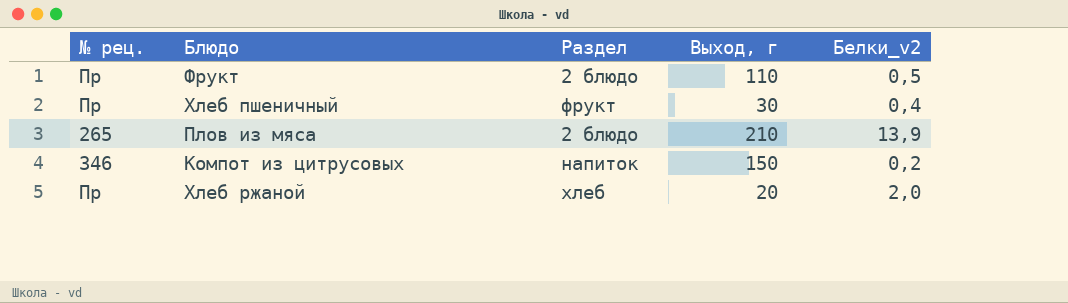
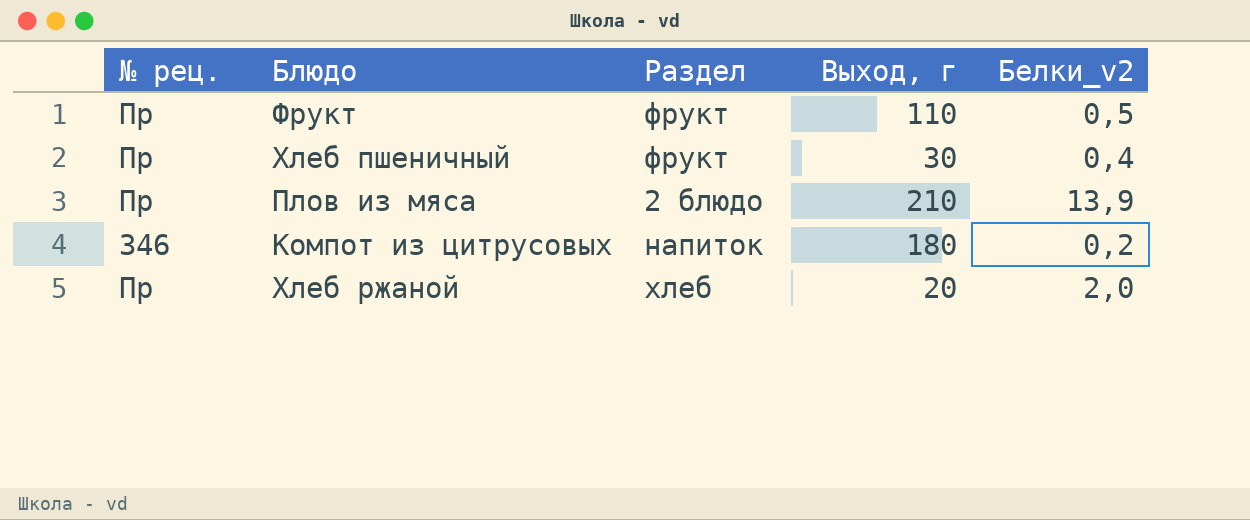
Фрукт | Раздел: 2 блюдо -> фрукт
Плов из мяса | № рец.: 265 -> Пр
Компот из цитрусовых | Выход, г: 150 -> 180

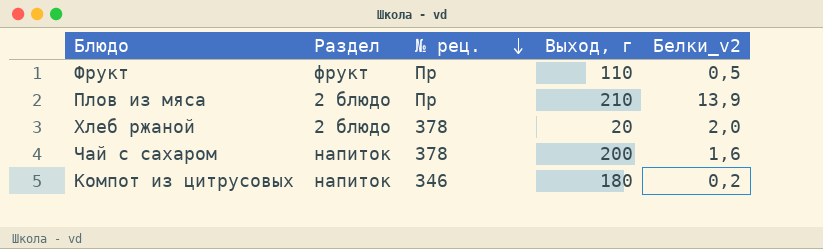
row order: none -> № рец. descending
column № рец. | position: 1 -> 3
row Хлеб пшеничный: Пр | фрукт | 30 | 0,4 -> none
Хлеб ржаной | Раздел: хлеб -> 2 блюдо
Хлеб ржаной | № рец.: Пр -> 378
row Чай с сахаром: none -> напиток | 378 | 200 | 1,6

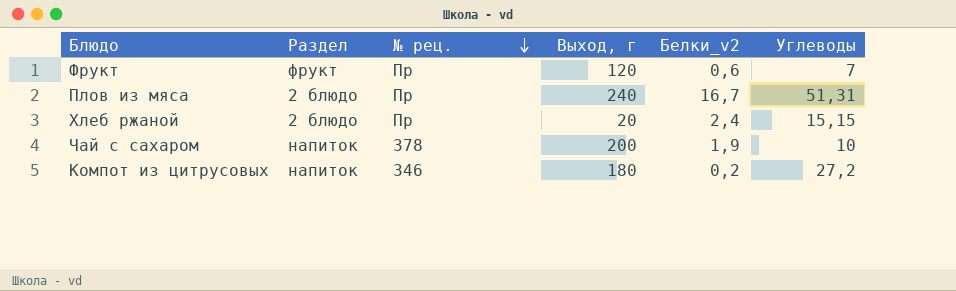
column Углеводы | position: none -> 6
Фрукт | Выход, г: 110 -> 120
Фрукт | Белки_v2: 0,5 -> 0,6
Плов из мяса | Выход, г: 210 -> 240
Плов из мяса | Белки_v2: 13,9 -> 16,7
Хлеб ржаной | № рец.: 378 -> Пр
Хлеб ржаной | Белки_v2: 2,0 -> 2,4
Чай с сахаром | Белки_v2: 1,6 -> 1,9

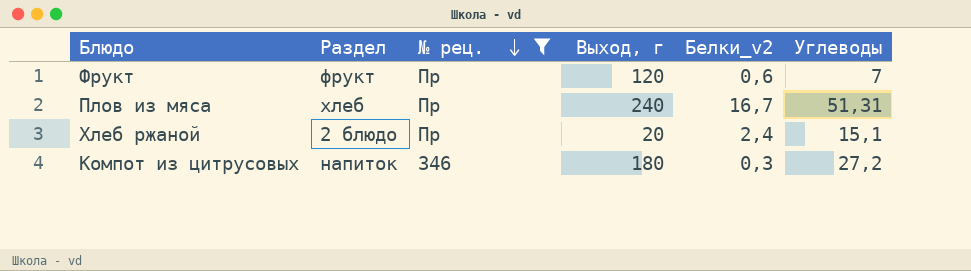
filter: none -> № рец. != 378
Плов из мяса | Раздел: 2 блюдо -> хлеб
Хлеб ржаной | Углеводы: 15,15 -> 15,1
Компот из цитрусовых | Белки_v2: 0,2 -> 0,3

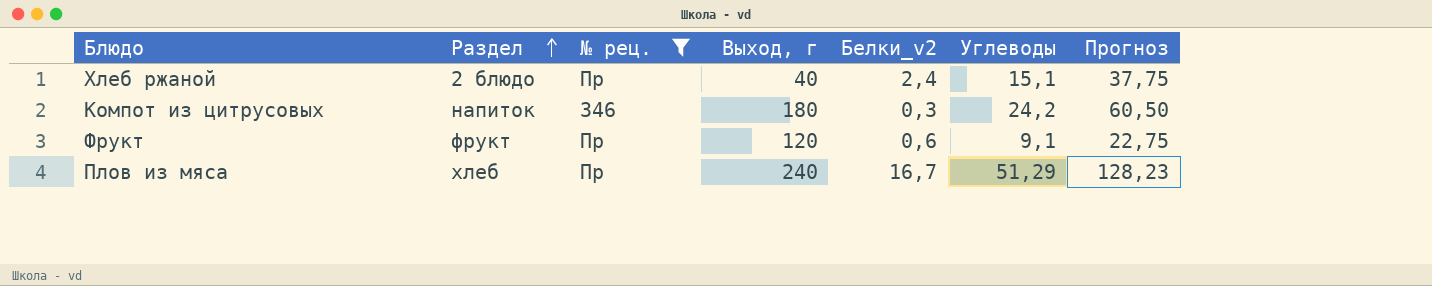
row order: № рец. descending -> Раздел ascending
column Прогноз | formula: none -> [Углеводы] * 2,5
Хлеб ржаной | Выход, г: 20 -> 40
Компот из цитрусовых | Углеводы: 27,2 -> 24,2
Фрукт | Углеводы: 7 -> 9,1
Плов из мяса | Углеводы: 51,31 -> 51,29

